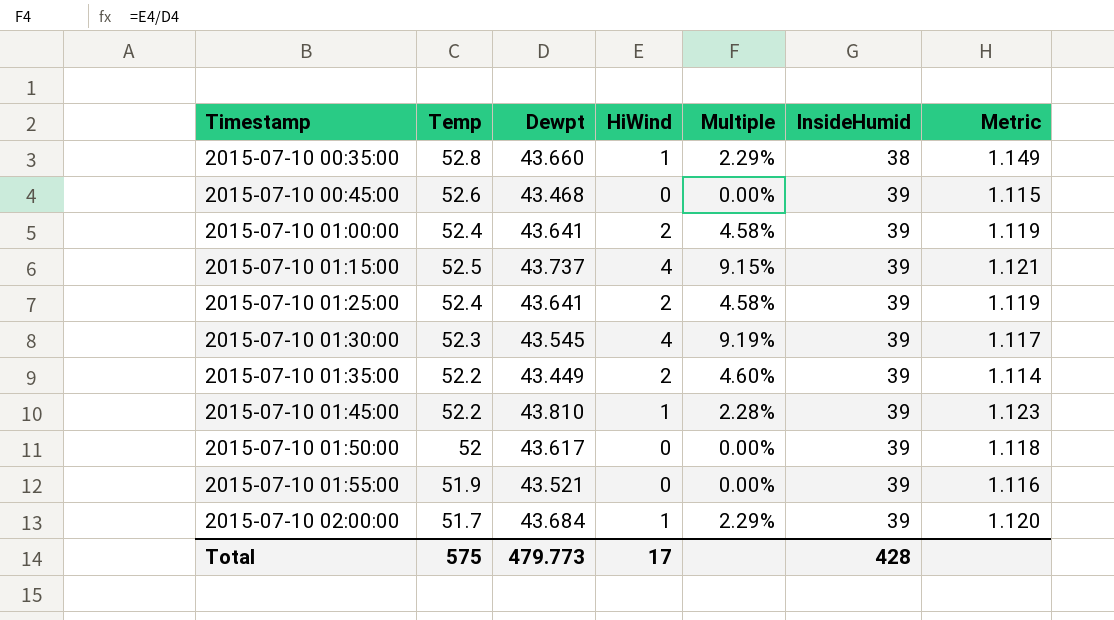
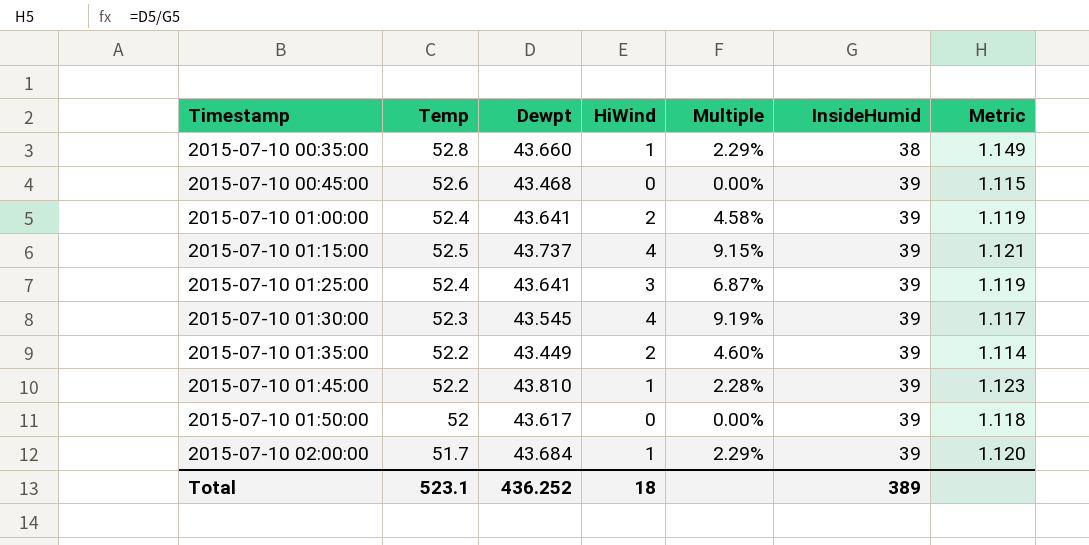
row 2015-07-10 01:55:00: 51.9 | 43.521 | 0 | 0.00% | 39 | 1.116 -> none
2015-07-10 01:25:00 | HiWind: 2 -> 3
2015-07-10 01:25:00 | Multiple: 4.58% -> 6.87%
Total | Temp: 575 -> 523.1
Total | Dewpt: 479.773 -> 436.252
Total | HiWind: 17 -> 18
Total | InsideHumid: 428 -> 389

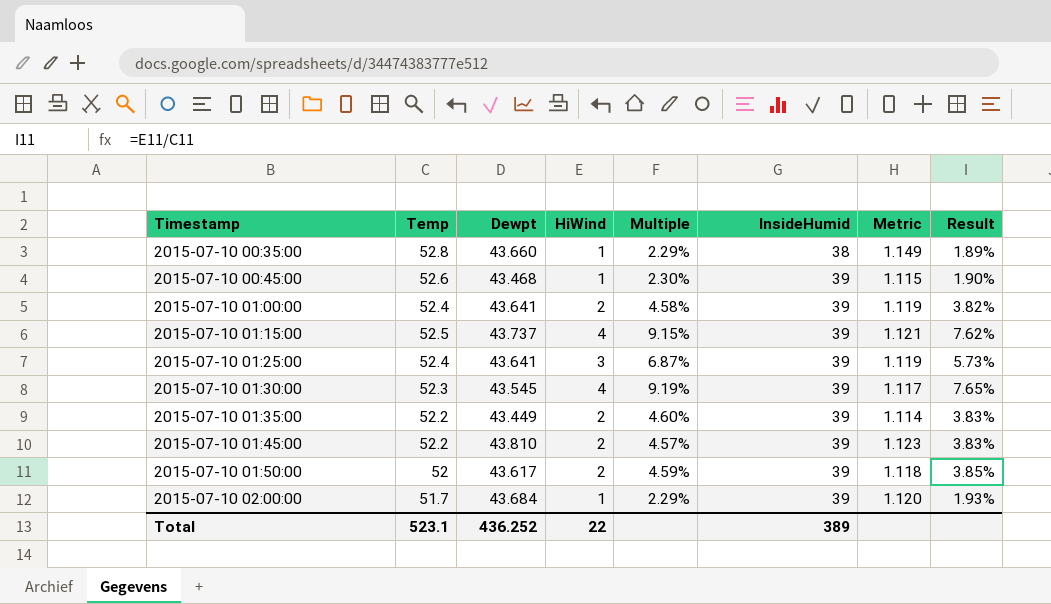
column Result | formula: none -> [HiWind] / [Temp]
2015-07-10 00:45:00 | HiWind: 0 -> 1
2015-07-10 00:45:00 | Multiple: 0.00% -> 2.30%
2015-07-10 01:45:00 | HiWind: 1 -> 2
2015-07-10 01:45:00 | Multiple: 2.28% -> 4.57%
2015-07-10 01:50:00 | HiWind: 0 -> 2
2015-07-10 01:50:00 | Multiple: 0.00% -> 4.59%
Total | HiWind: 18 -> 22

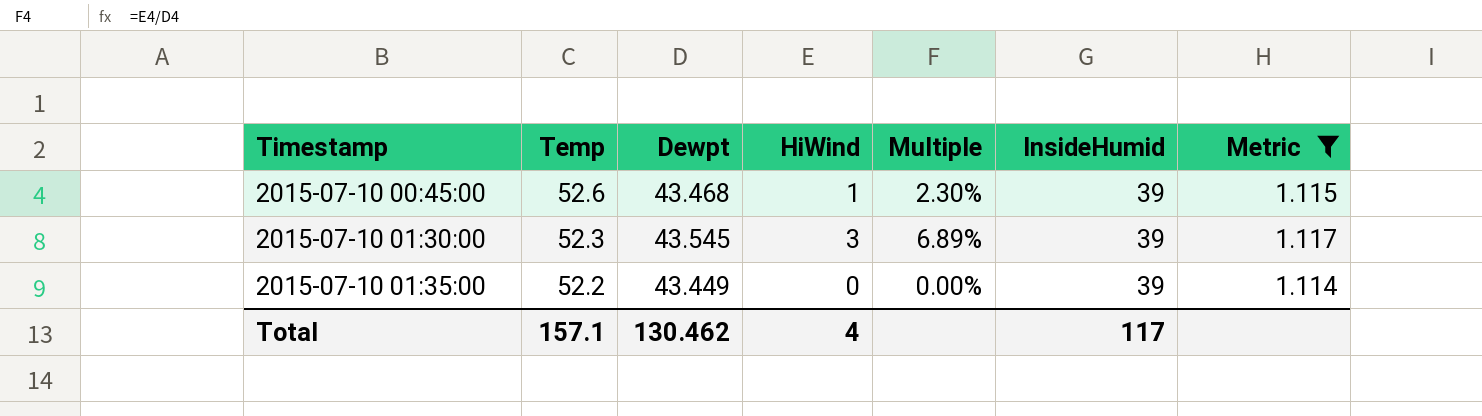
filter: none -> Metric <= 1.117
column Result | formula: [HiWind] / [Temp] -> none
2015-07-10 01:30:00 | HiWind: 4 -> 3
2015-07-10 01:30:00 | Multiple: 9.19% -> 6.89%
2015-07-10 01:35:00 | HiWind: 2 -> 0
2015-07-10 01:35:00 | Multiple: 4.60% -> 0.00%
Total | Temp: 523.1 -> 157.1
Total | Dewpt: 436.252 -> 130.462
Total | HiWind: 22 -> 4
Total | InsideHumid: 389 -> 117

